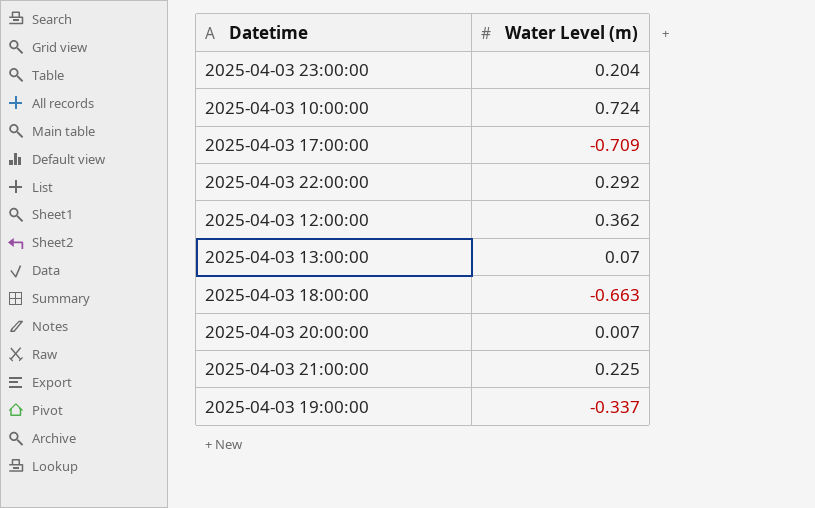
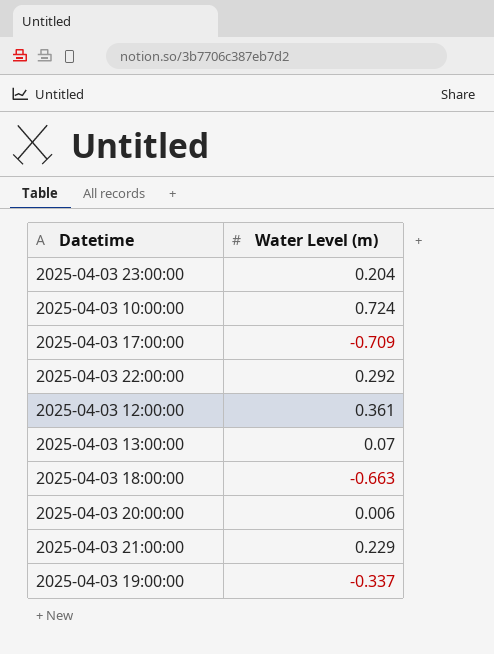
2025-04-03 12:00:00 | Water Level (m): 0.362 -> 0.361
2025-04-03 20:00:00 | Water Level (m): 0.007 -> 0.006
2025-04-03 21:00:00 | Water Level (m): 0.225 -> 0.229

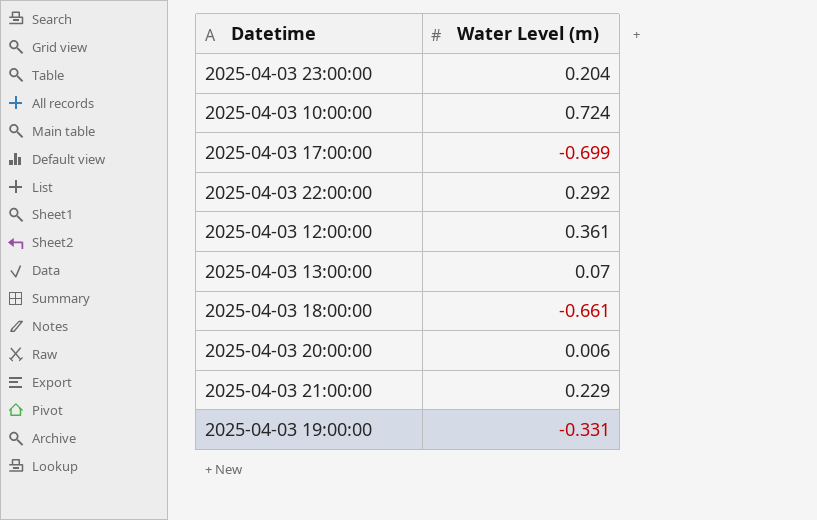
2025-04-03 17:00:00 | Water Level (m): -0.709 -> -0.699
2025-04-03 18:00:00 | Water Level (m): -0.663 -> -0.661
2025-04-03 19:00:00 | Water Level (m): -0.337 -> -0.331

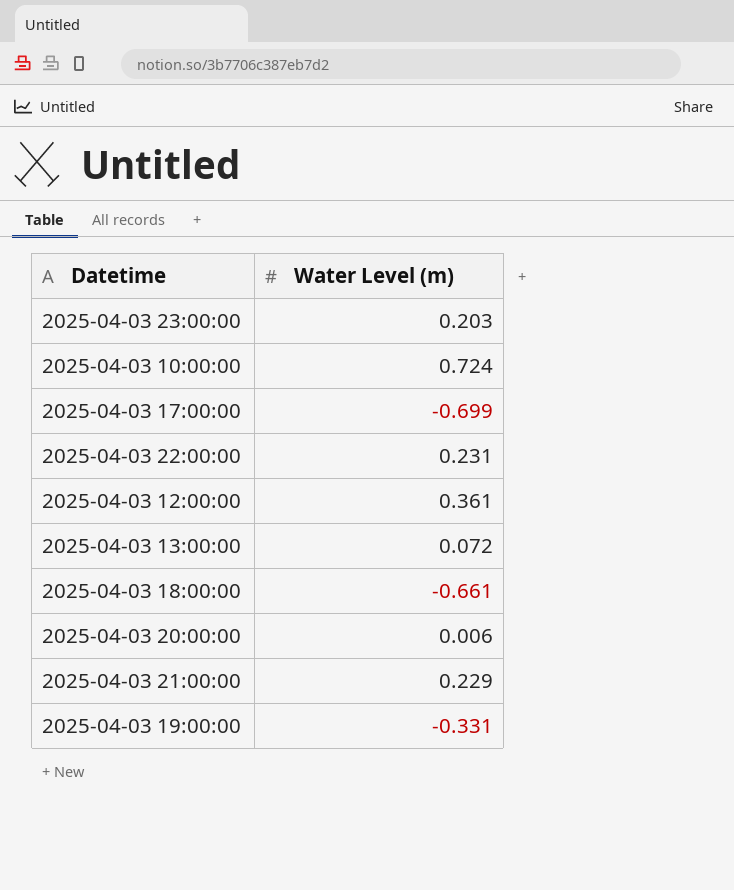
2025-04-03 23:00:00 | Water Level (m): 0.204 -> 0.203
2025-04-03 22:00:00 | Water Level (m): 0.292 -> 0.231
2025-04-03 13:00:00 | Water Level (m): 0.07 -> 0.072

